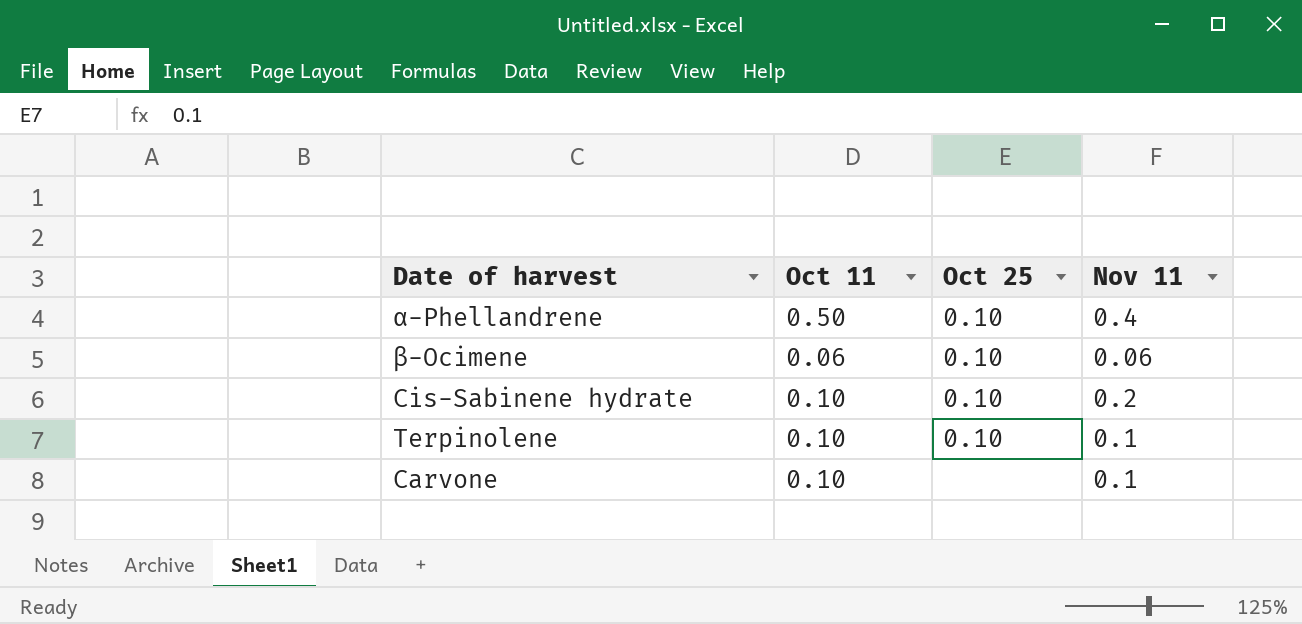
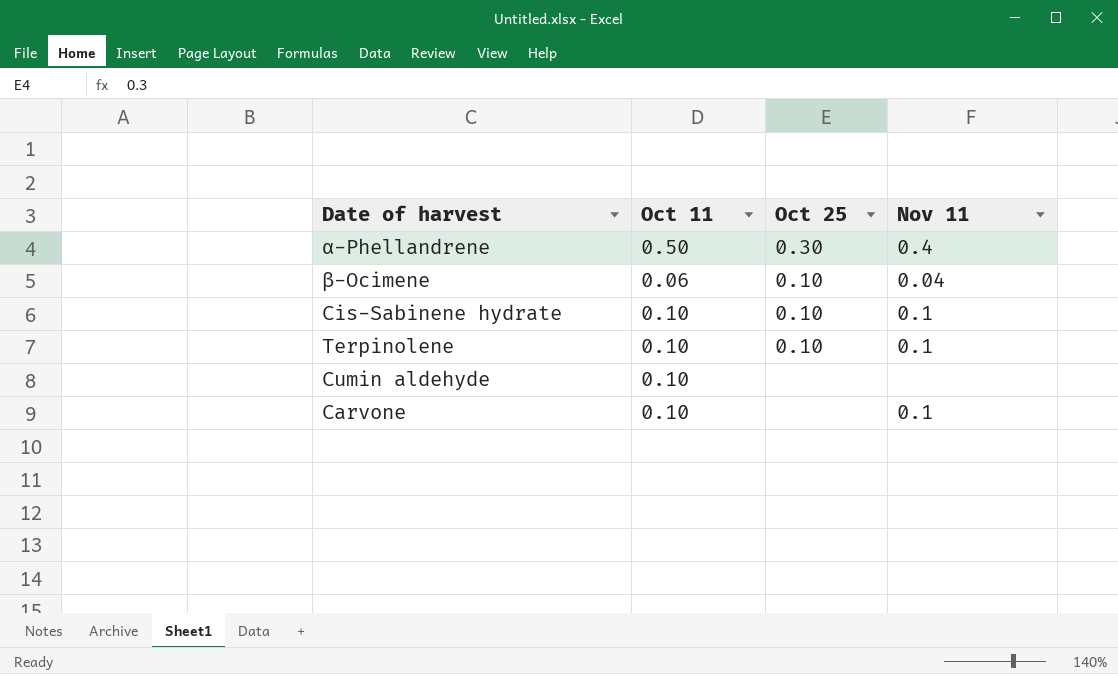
α-Phellandrene | Oct 25: 0.10 -> 0.30
β-Ocimene | Nov 11: 0.06 -> 0.04
Cis-Sabinene hydrate | Nov 11: 0.2 -> 0.1
row Cumin aldehyde: none -> 0.10 | none | none

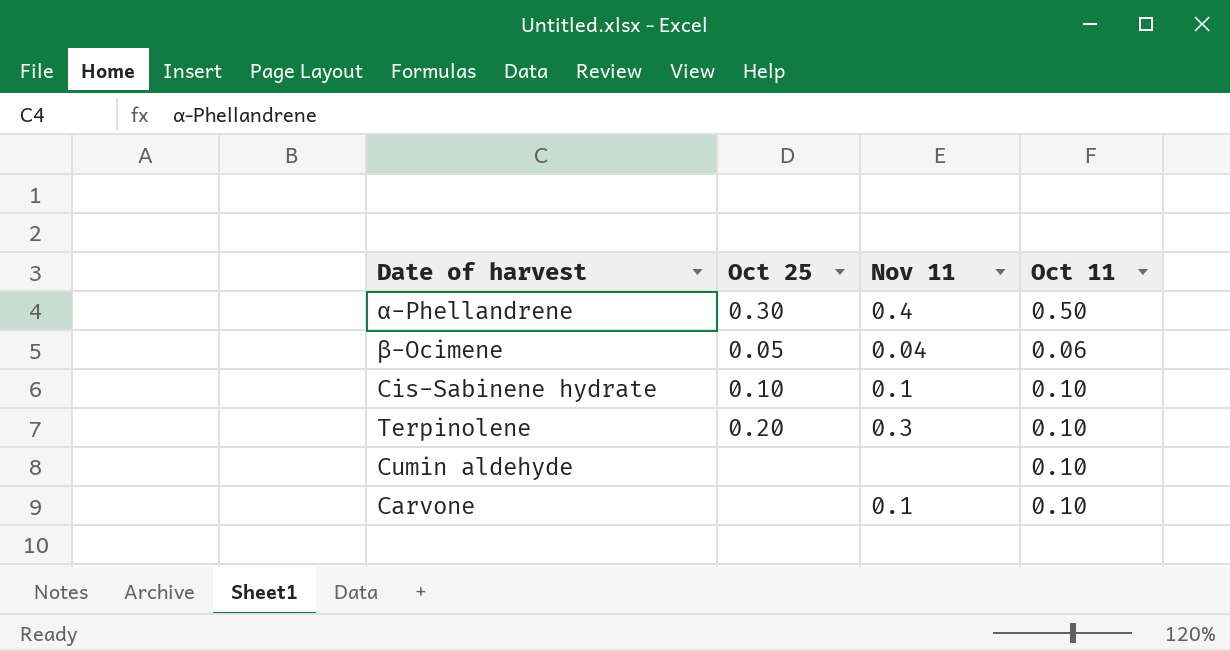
column Oct 11 | position: 2 -> 4
β-Ocimene | Oct 25: 0.10 -> 0.05
Terpinolene | Oct 25: 0.10 -> 0.20
Terpinolene | Nov 11: 0.1 -> 0.3

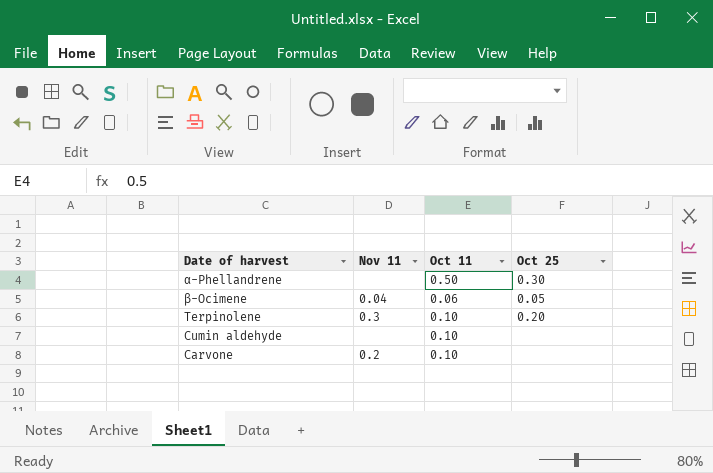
column Oct 25 | position: 2 -> 4
row Cis-Sabinene hydrate: 0.10 | 0.1 | 0.10 -> none
α-Phellandrene | Nov 11: 0.4 -> none
Carvone | Nov 11: 0.1 -> 0.2

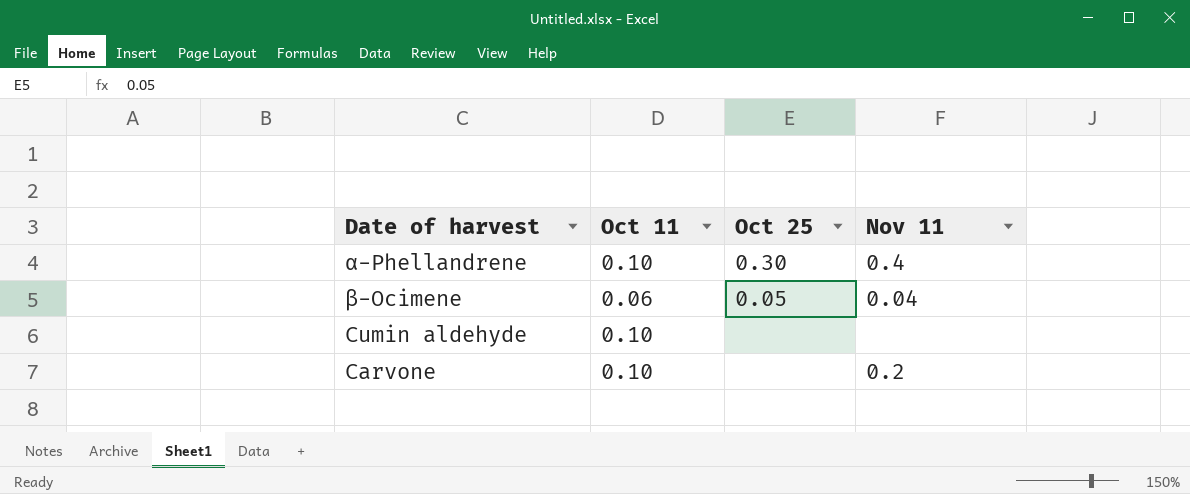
column Nov 11 | position: 2 -> 4
row Terpinolene: 0.3 | 0.10 | 0.20 -> none
α-Phellandrene | Oct 11: 0.50 -> 0.10
α-Phellandrene | Nov 11: none -> 0.4

